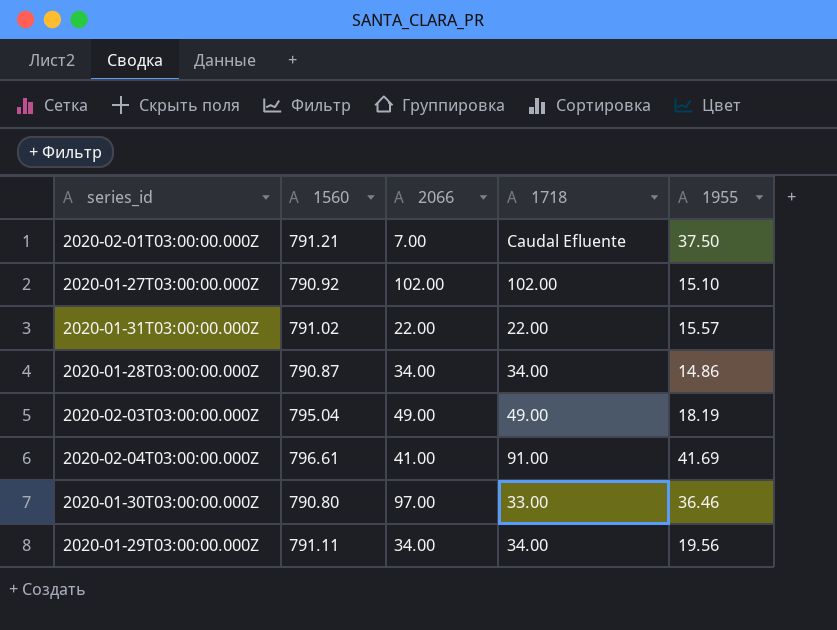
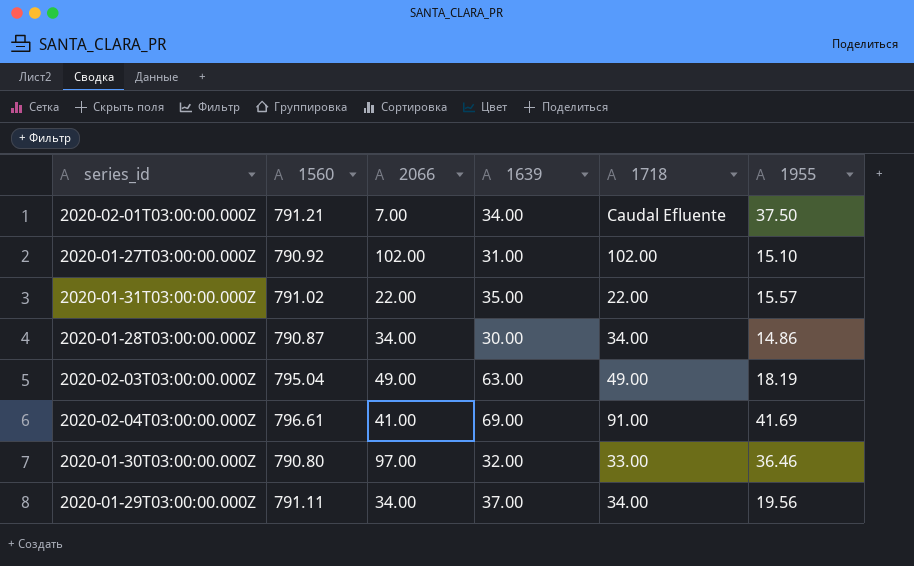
column 1639 | position: none -> 4

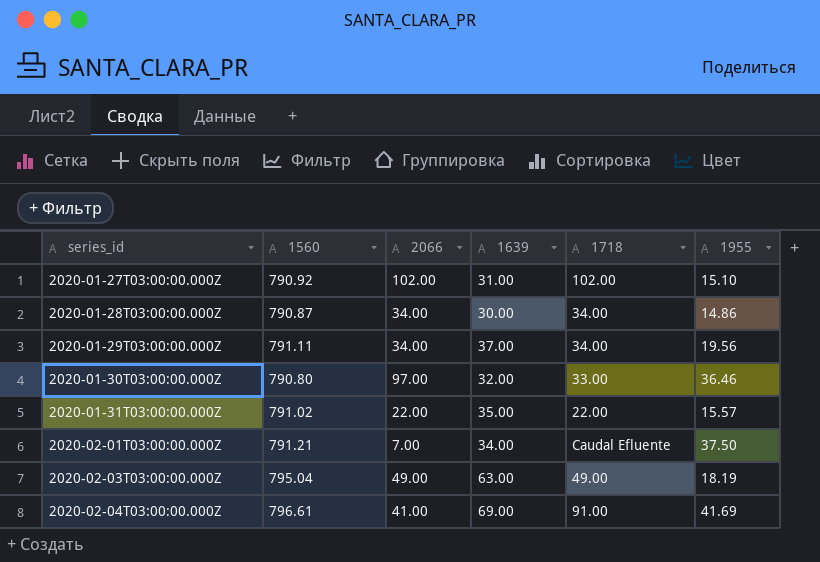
row order: none -> series_id ascending

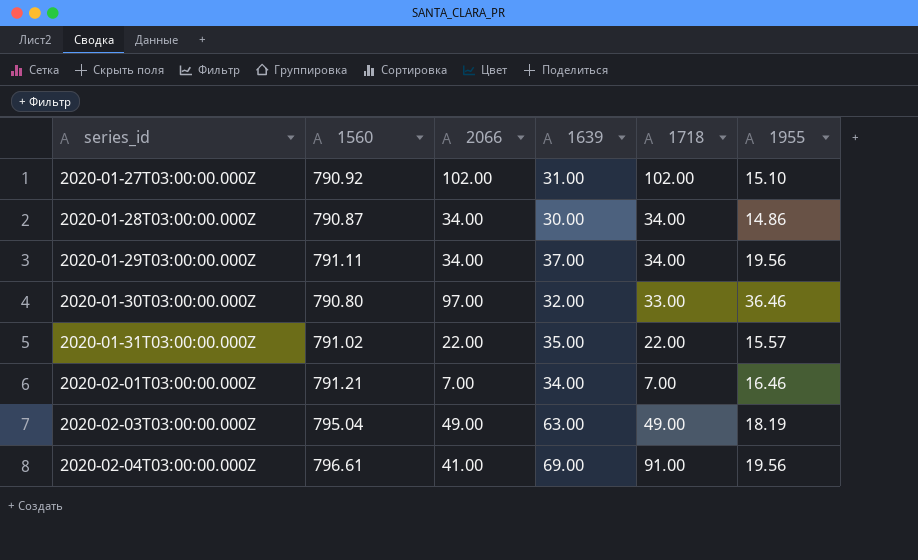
2020-02-01T03:00:00.000Z | 1718: Caudal Efluente -> 7.00
2020-02-01T03:00:00.000Z | 1955: 37.50 -> 16.46
2020-02-04T03:00:00.000Z | 1955: 41.69 -> 19.56

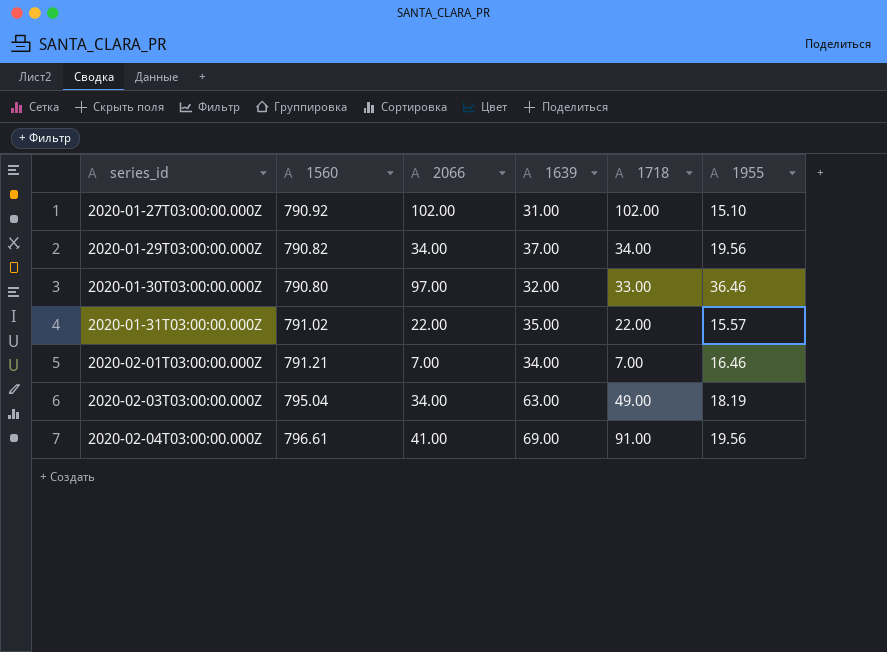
row 2020-01-28T03:00:00.000Z: 790.87 | 34.00 | 30.00 | 34.00 | 14.86 -> none
2020-01-29T03:00:00.000Z | 1560: 791.11 -> 790.82
2020-02-03T03:00:00.000Z | 2066: 49.00 -> 34.00

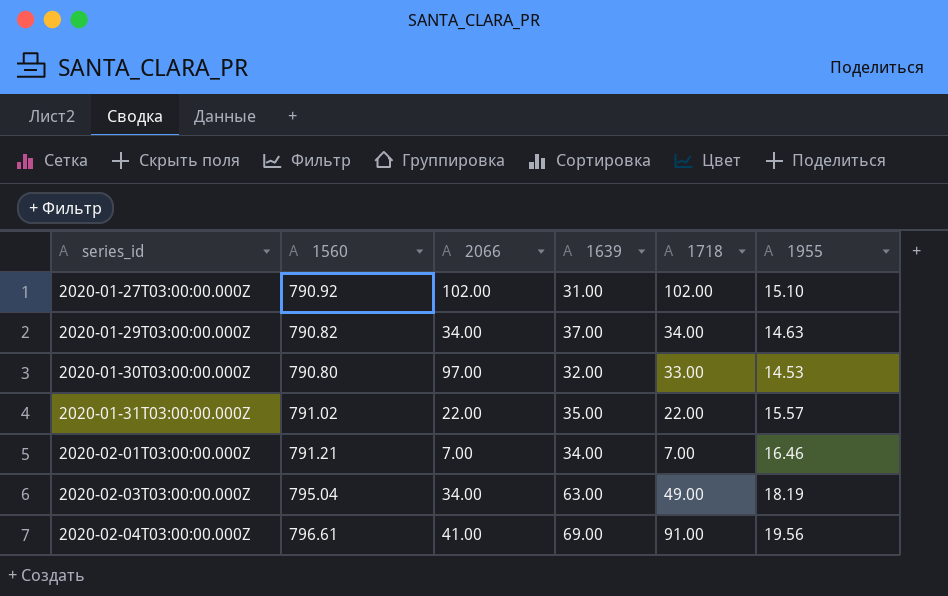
2020-01-29T03:00:00.000Z | 1955: 19.56 -> 14.63
2020-01-30T03:00:00.000Z | 1955: 36.46 -> 14.53

